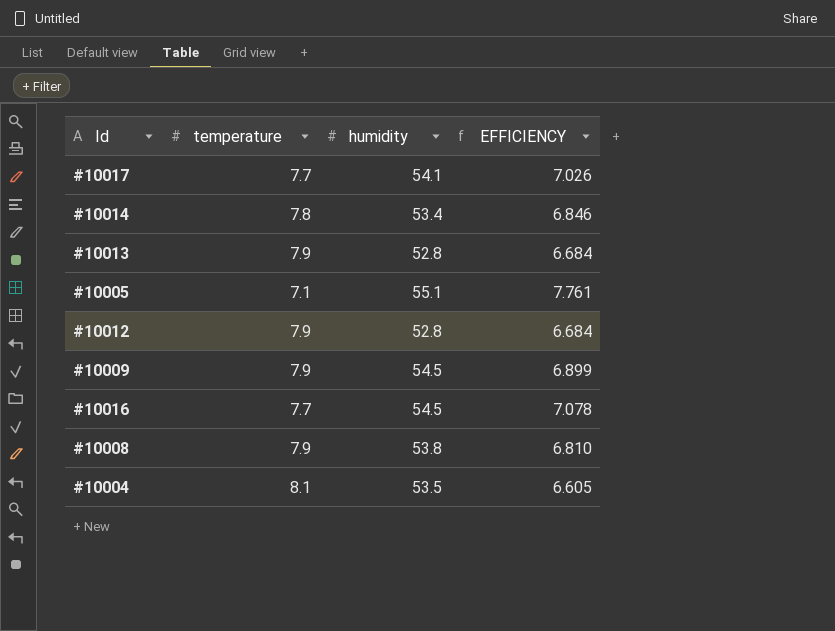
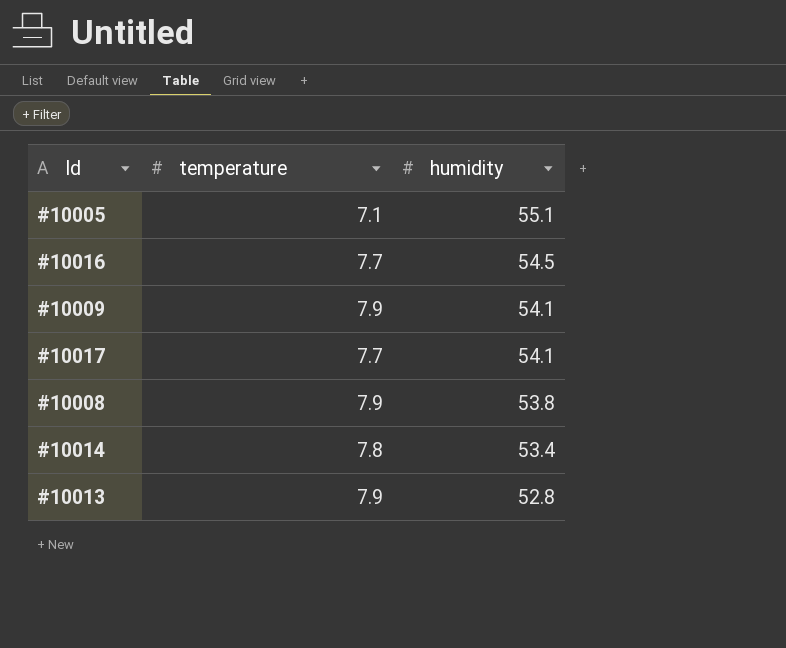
row order: none -> humidity descending
column EFFICIENCY | formula: [humidity] / [temperature] -> none
row #10012: 7.9 | 52.8 | 6.684 -> none
row #10004: 8.1 | 53.5 | 6.605 -> none
#10009 | humidity: 54.5 -> 54.1

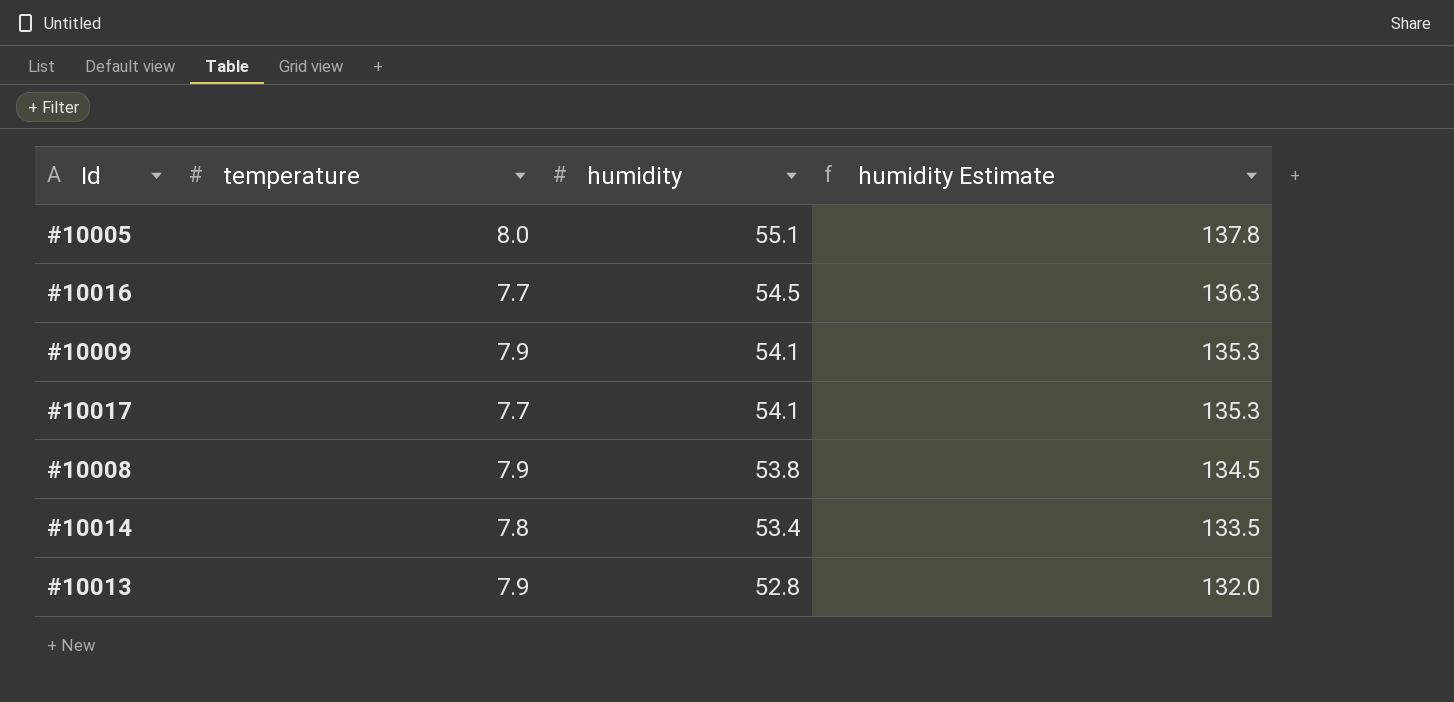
column humidity Estimate | formula: none -> [humidity] * 2.5
#10005 | temperature: 7.1 -> 8.0

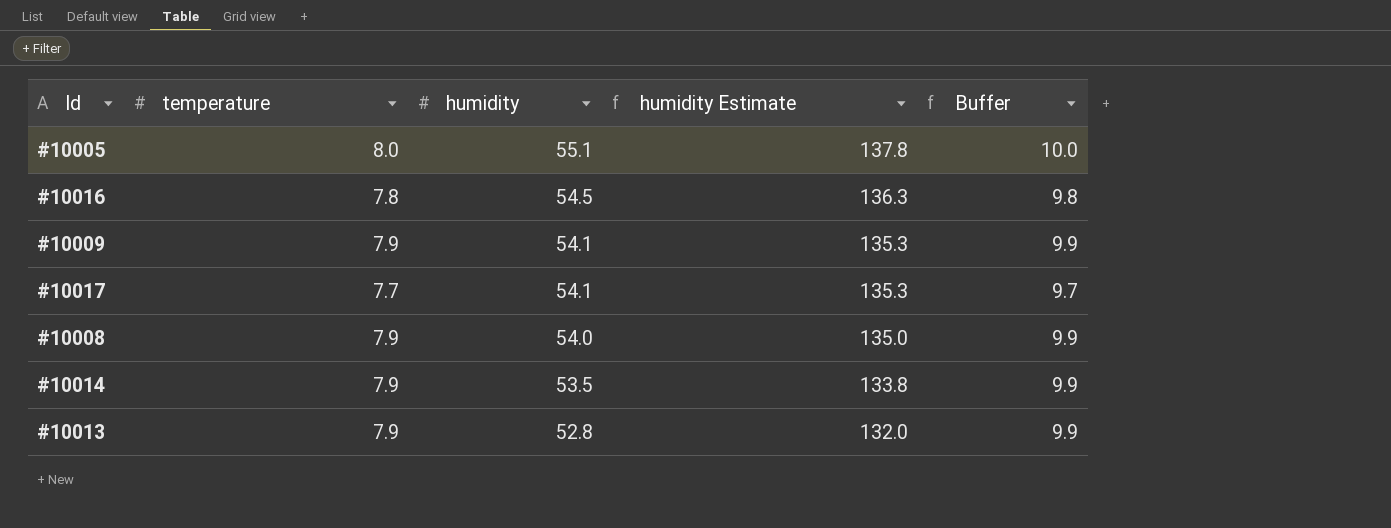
column Buffer | formula: none -> [temperature] + 2
#10016 | temperature: 7.7 -> 7.8
#10008 | humidity: 53.8 -> 54.0
#10008 | humidity Estimate: 134.5 -> 135.0
#10014 | temperature: 7.8 -> 7.9
#10014 | humidity: 53.4 -> 53.5
#10014 | humidity Estimate: 133.5 -> 133.8

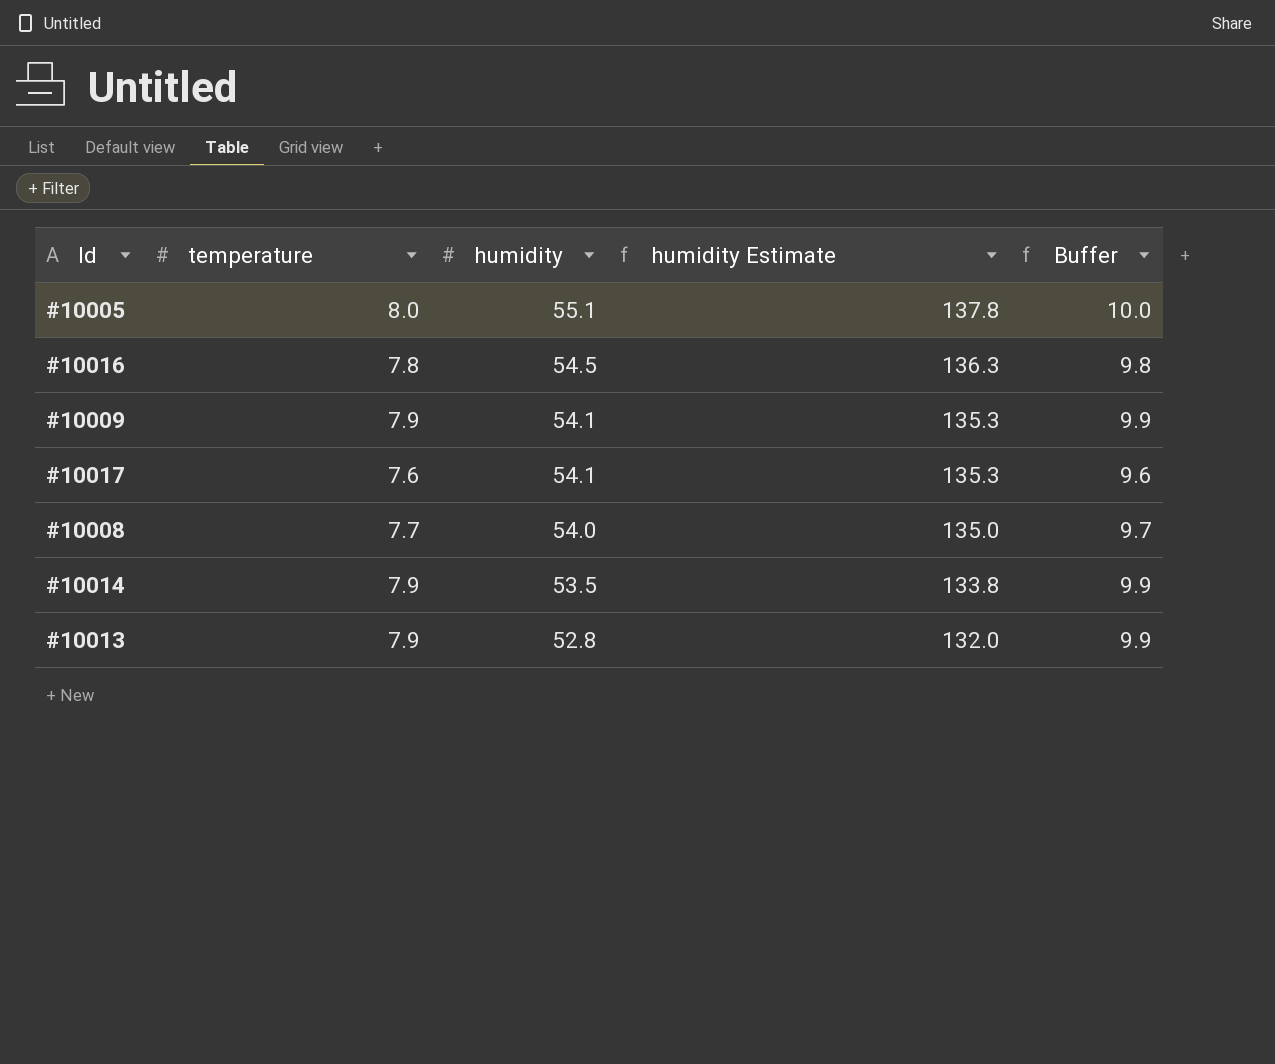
#10017 | temperature: 7.7 -> 7.6
#10017 | Buffer: 9.7 -> 9.6
#10008 | temperature: 7.9 -> 7.7
#10008 | Buffer: 9.9 -> 9.7

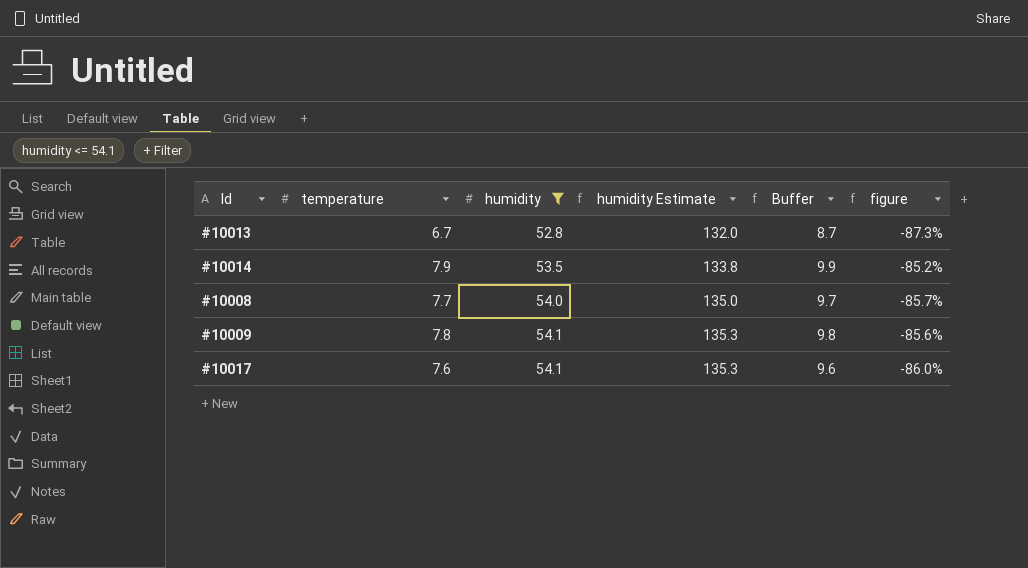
filter: none -> humidity <= 54.1
row order: humidity descending -> humidity ascending
column figure | formula: none -> ([temperature] - [humidity]) / [humidity]
#10013 | temperature: 7.9 -> 6.7
#10013 | Buffer: 9.9 -> 8.7
#10009 | temperature: 7.9 -> 7.8
#10009 | Buffer: 9.9 -> 9.8

